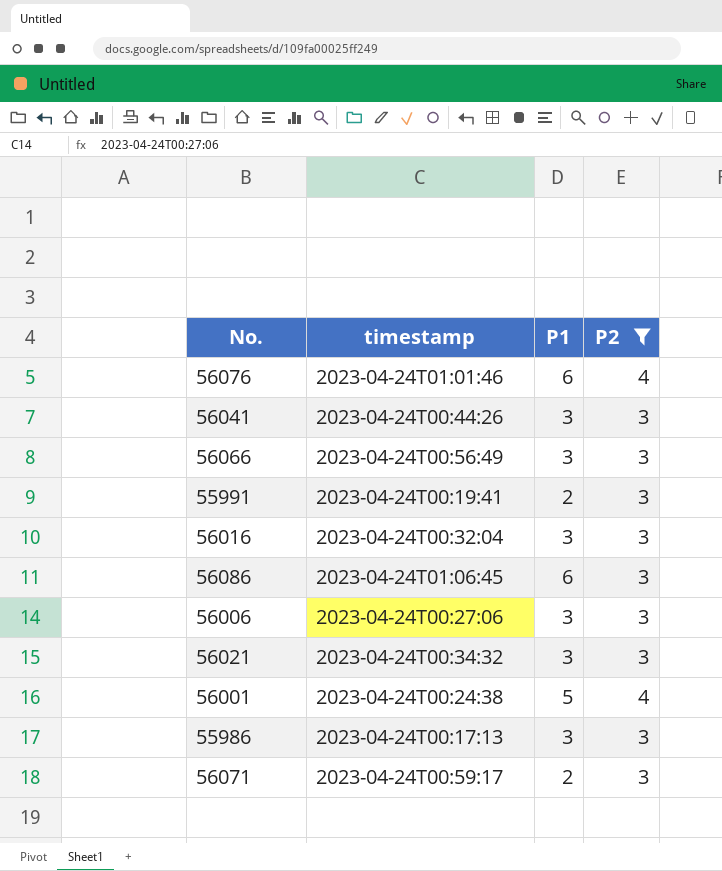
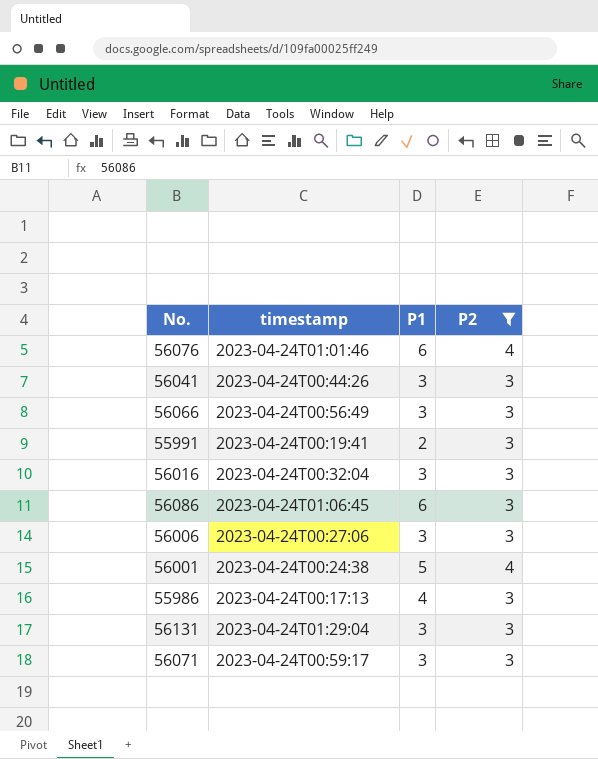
row 56021: 2023-04-24T00:34:32 | 3 | 3 -> none
55986 | P1: 3 -> 4
row 56131: none -> 2023-04-24T01:29:04 | 3 | 3
56071 | P1: 2 -> 3

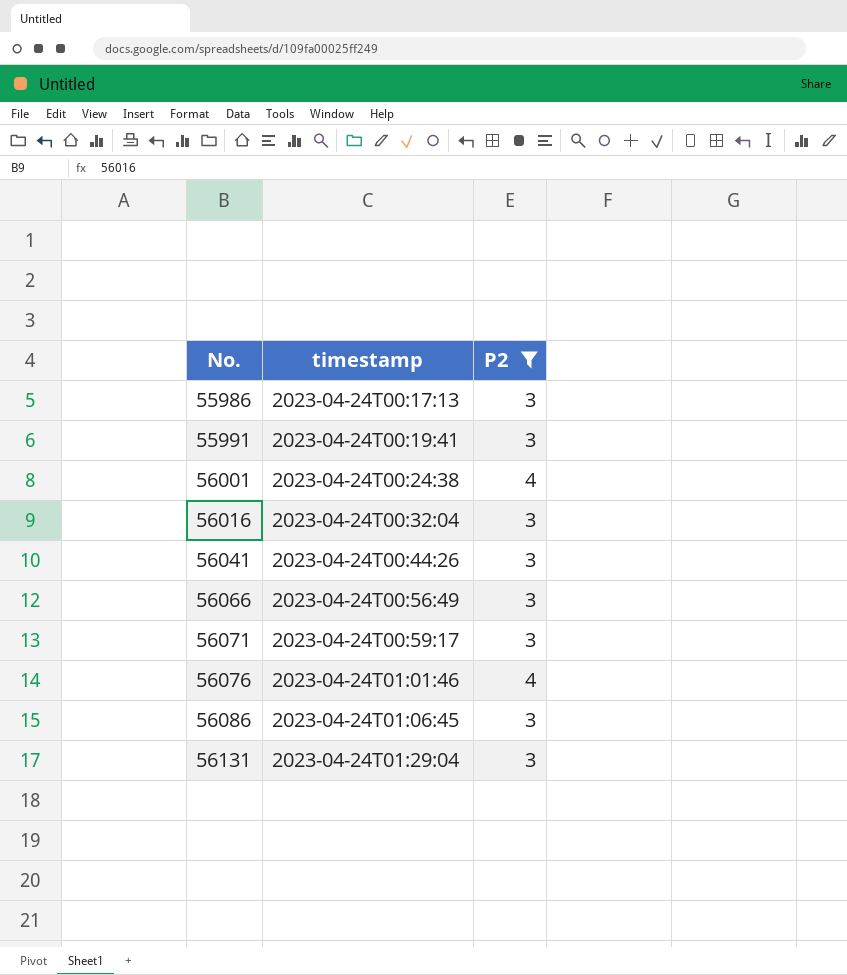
row order: none -> No. ascending
column P1 | position: 3 -> none
row 56006: 2023-04-24T00:27:06 | 3 | 3 -> none

